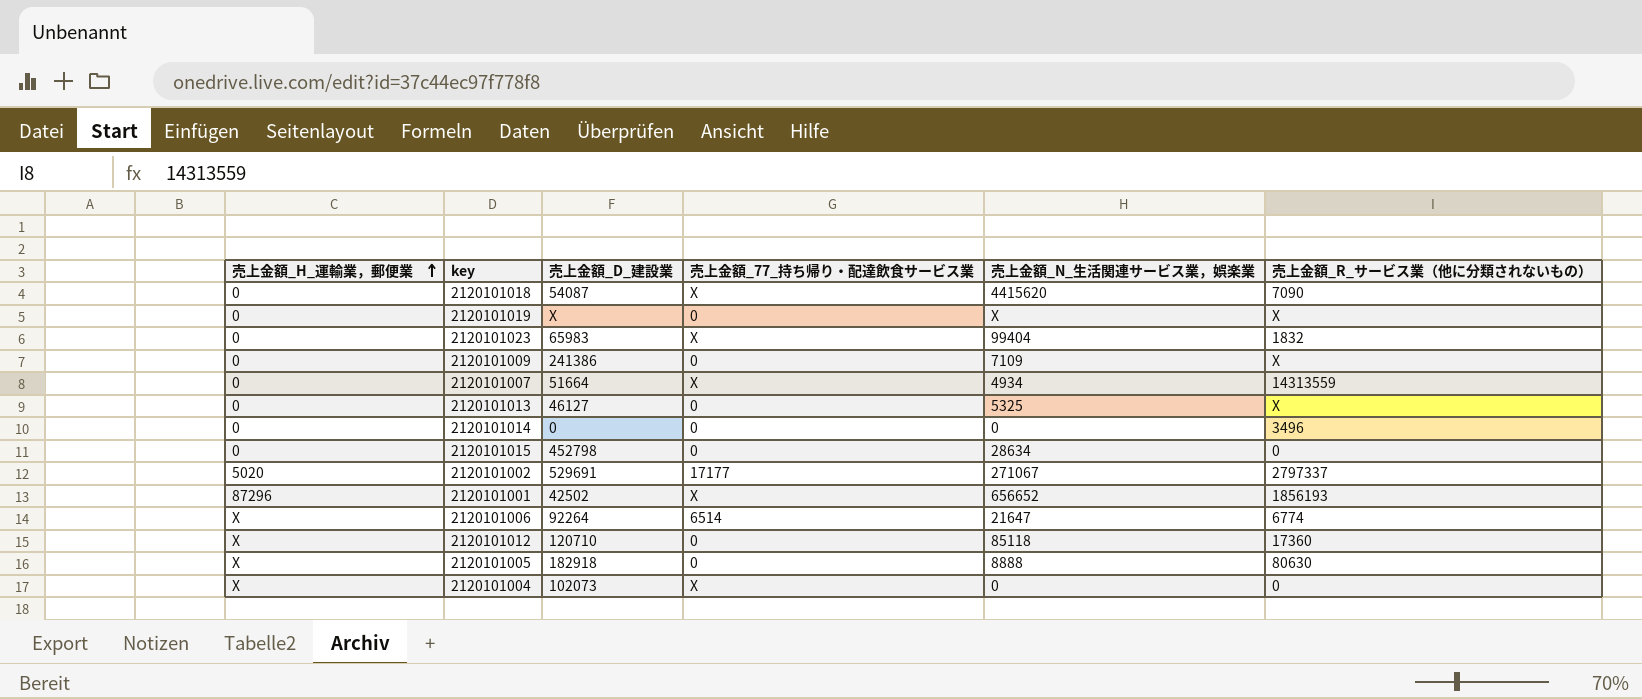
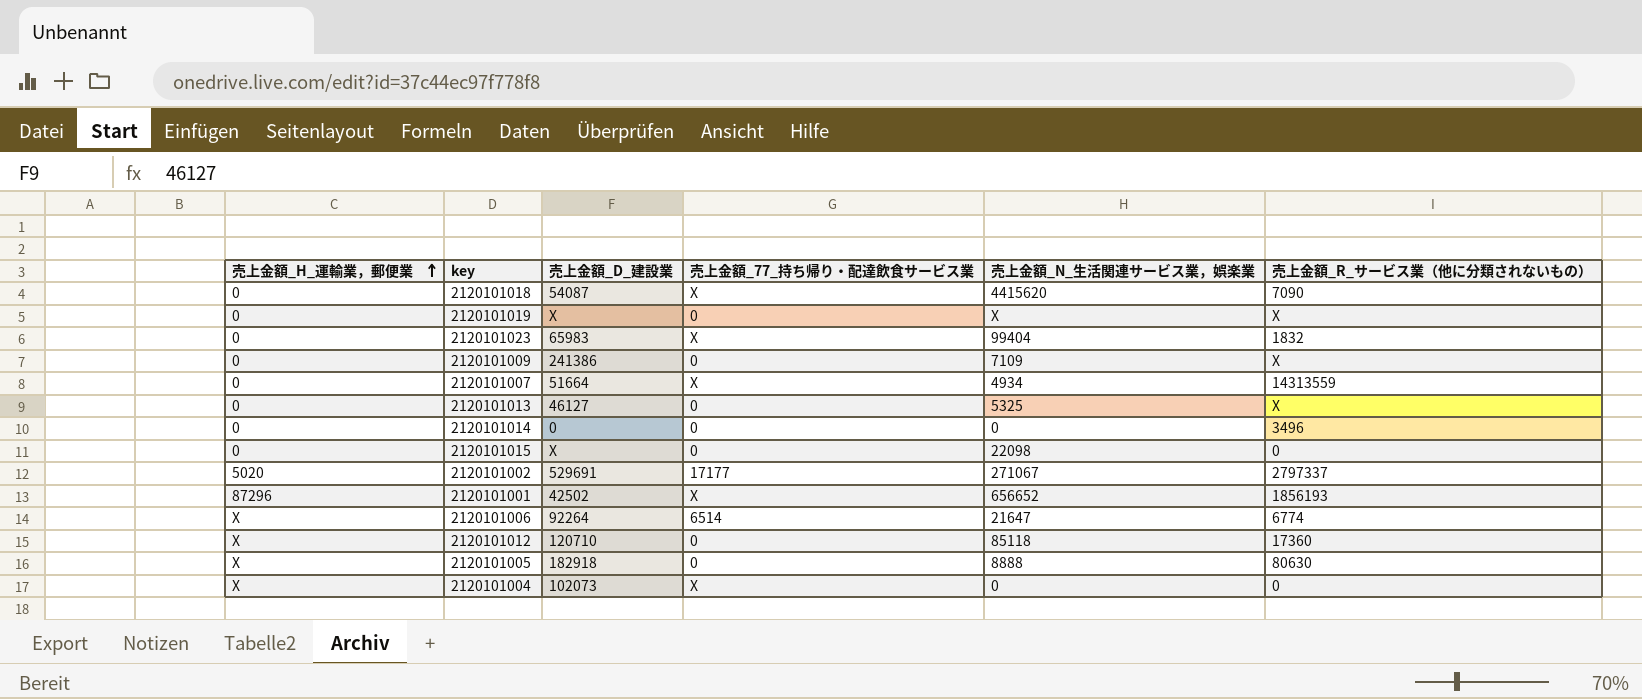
2120101015 | 売上金額_D_建設業: 452798 -> X
2120101015 | 売上金額_N_生活関連サービス業，娯楽業: 28634 -> 22098

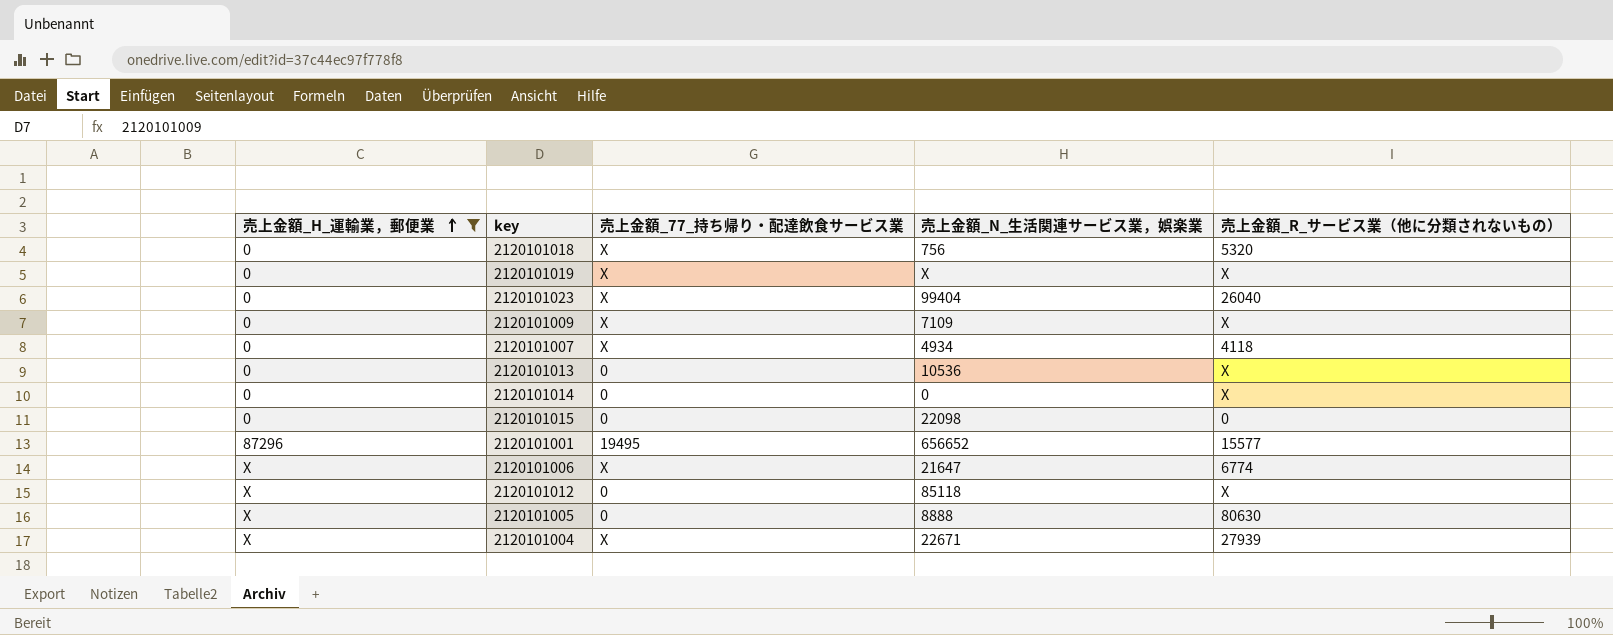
filter: none -> 売上金額_H_運輸業，郵便業 != 5020
column 売上金額_D_建設業 | position: 3 -> none
2120101018 | 売上金額_N_生活関連サービス業，娯楽業: 4415620 -> 756
2120101018 | 売上金額_R_サービス業（他に分類されないもの）: 7090 -> 5320
2120101019 | 売上金額_77_持ち帰り・配達飲食サービス業: 0 -> X
2120101023 | 売上金額_R_サービス業（他に分類されないもの）: 1832 -> 26040
2120101009 | 売上金額_77_持ち帰り・配達飲食サービス業: 0 -> X
2120101007 | 売上金額_R_サービス業（他に分類されないもの）: 14313559 -> 4118
2120101013 | 売上金額_N_生活関連サービス業，娯楽業: 5325 -> 10536
2120101014 | 売上金額_R_サービス業（他に分類されないもの）: 3496 -> X
2120101001 | 売上金額_77_持ち帰り・配達飲食サービス業: X -> 19495
2120101001 | 売上金額_R_サービス業（他に分類されないもの）: 1856193 -> 15577
2120101006 | 売上金額_77_持ち帰り・配達飲食サービス業: 6514 -> X
2120101012 | 売上金額_R_サービス業（他に分類されないもの）: 17360 -> X
2120101004 | 売上金額_N_生活関連サービス業，娯楽業: 0 -> 22671
2120101004 | 売上金額_R_サービス業（他に分類されないもの）: 0 -> 27939

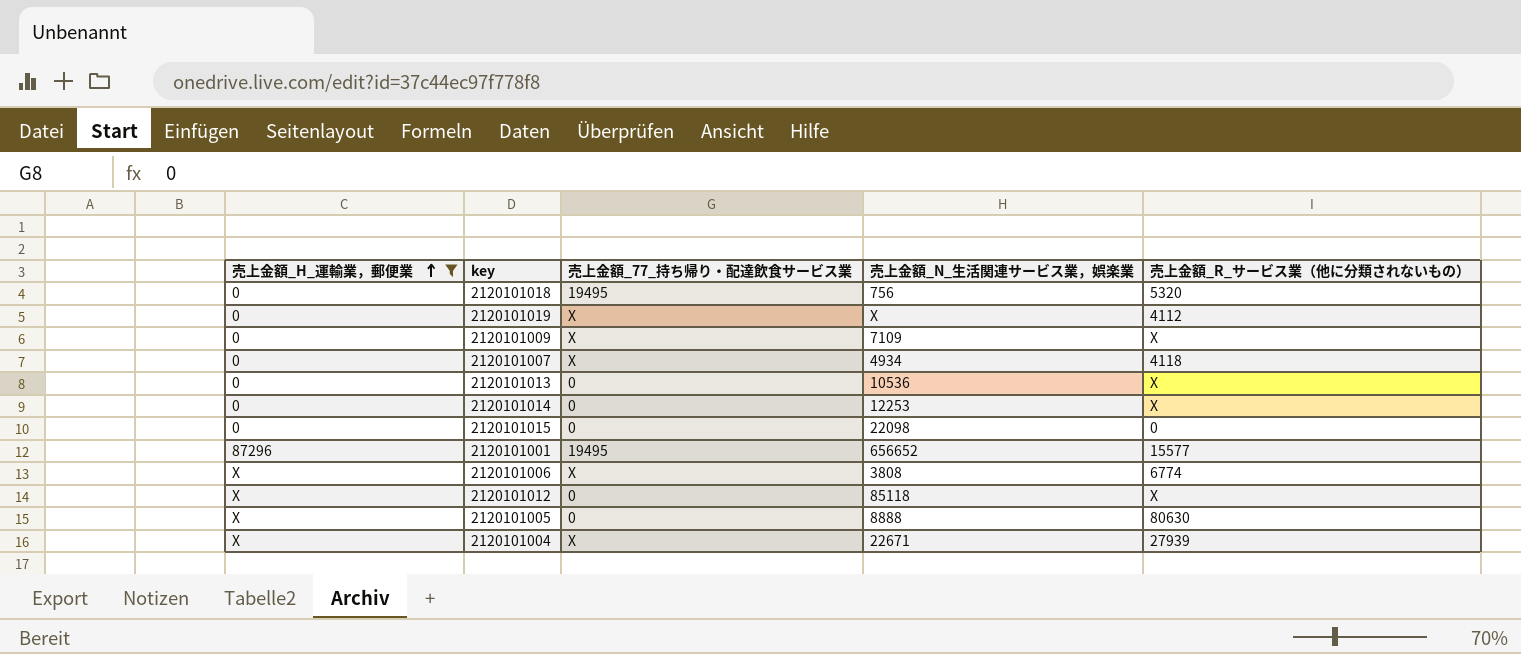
row 2120101023: 0 | X | 99404 | 26040 -> none
2120101018 | 売上金額_77_持ち帰り・配達飲食サービス業: X -> 19495
2120101019 | 売上金額_R_サービス業（他に分類されないもの）: X -> 4112
2120101014 | 売上金額_N_生活関連サービス業，娯楽業: 0 -> 12253
2120101006 | 売上金額_N_生活関連サービス業，娯楽業: 21647 -> 3808

